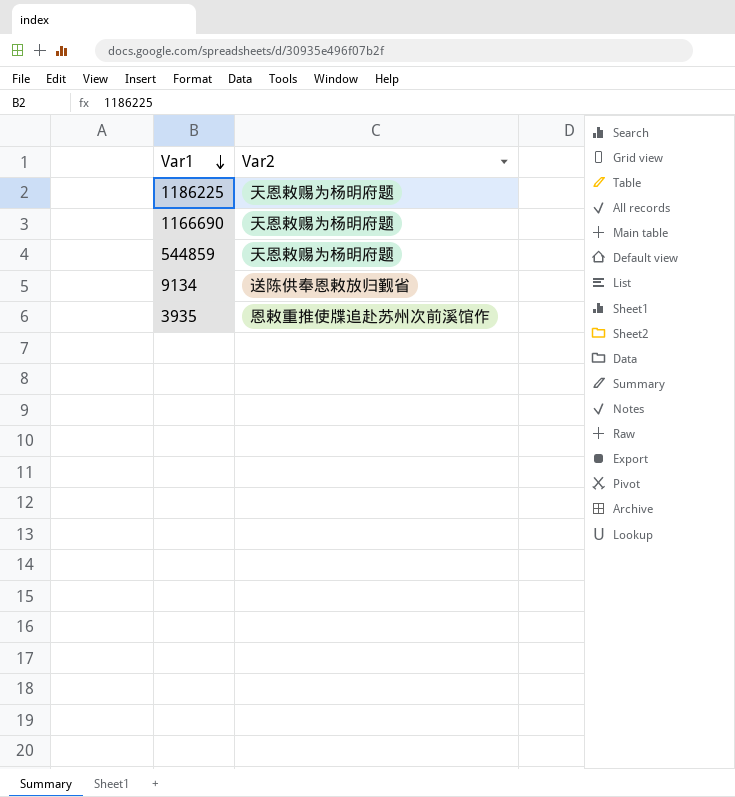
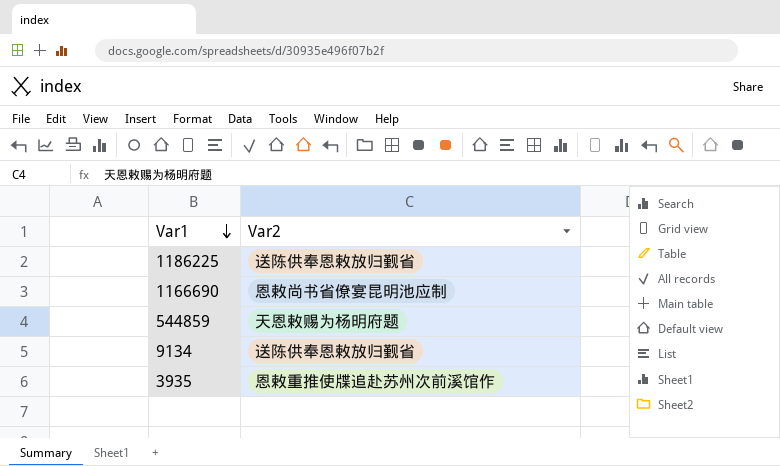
1186225 | Var2: 天恩敕赐为杨明府题 -> 送陈供奉恩敕放归觐省
1166690 | Var2: 天恩敕赐为杨明府题 -> 恩敕尚书省僚宴昆明池应制

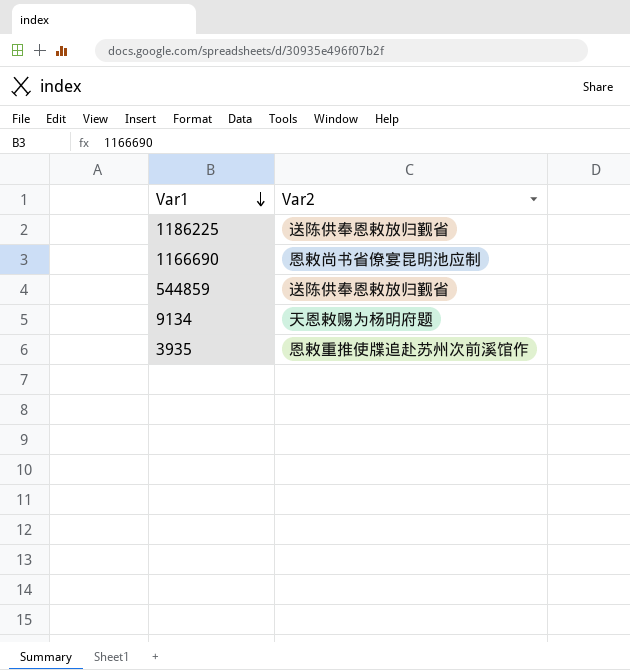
544859 | Var2: 天恩敕赐为杨明府题 -> 送陈供奉恩敕放归觐省
9134 | Var2: 送陈供奉恩敕放归觐省 -> 天恩敕赐为杨明府题

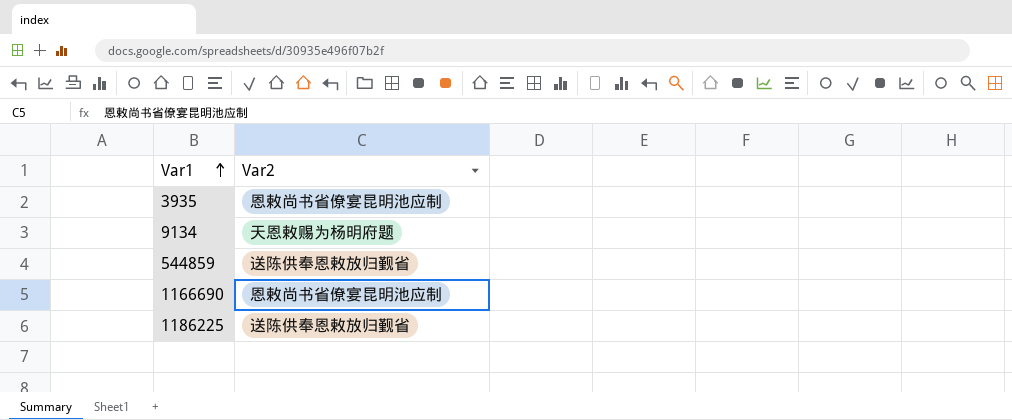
row order: Var1 descending -> Var1 ascending
3935 | Var2: 恩敕重推使牒追赴苏州次前溪馆作 -> 恩敕尚书省僚宴昆明池应制

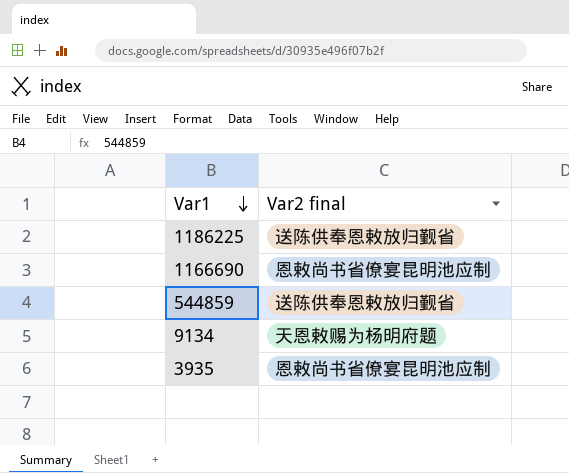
row order: Var1 ascending -> Var1 descending
column name: Var2 -> Var2 final

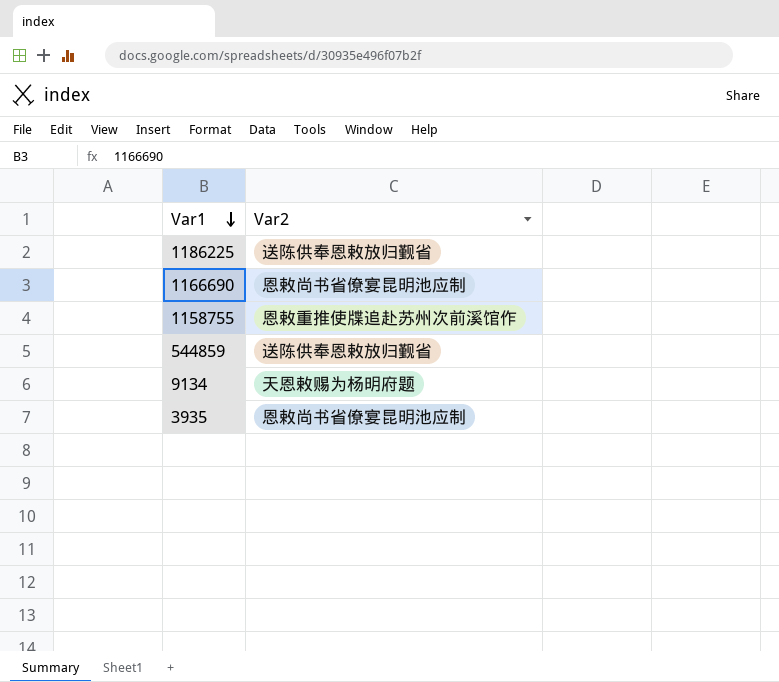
column name: Var2 final -> Var2
row 1158755: none -> 恩敕重推使牒追赴苏州次前溪馆作

